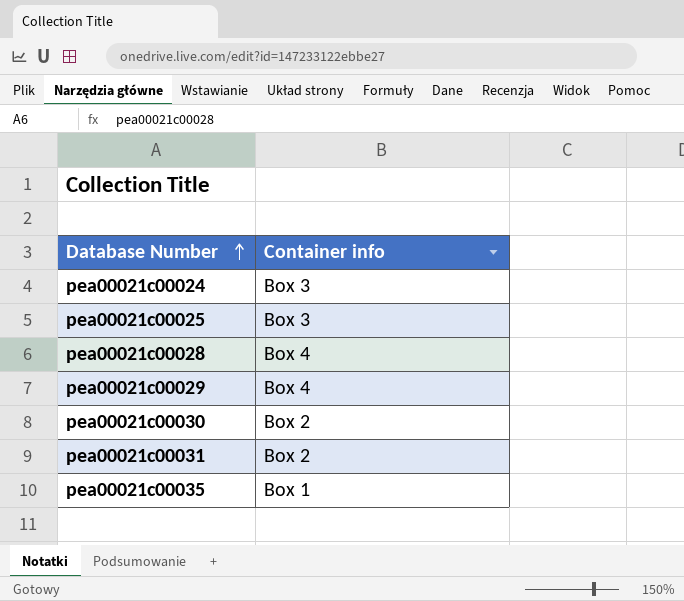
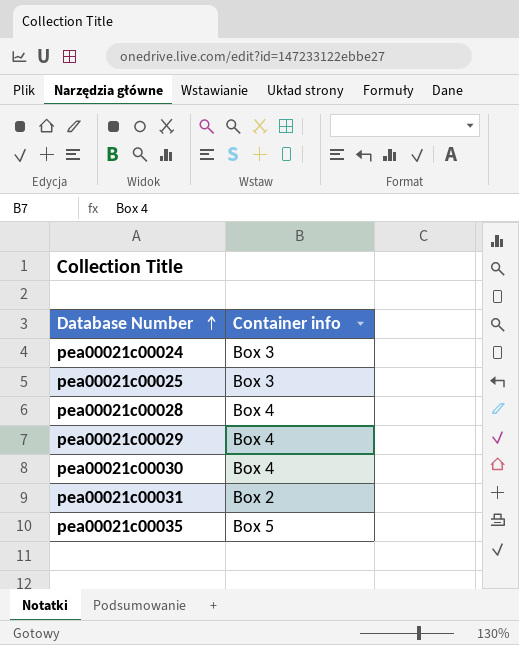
pea00021c00030 | Container info: Box 2 -> Box 4
pea00021c00035 | Container info: Box 1 -> Box 5

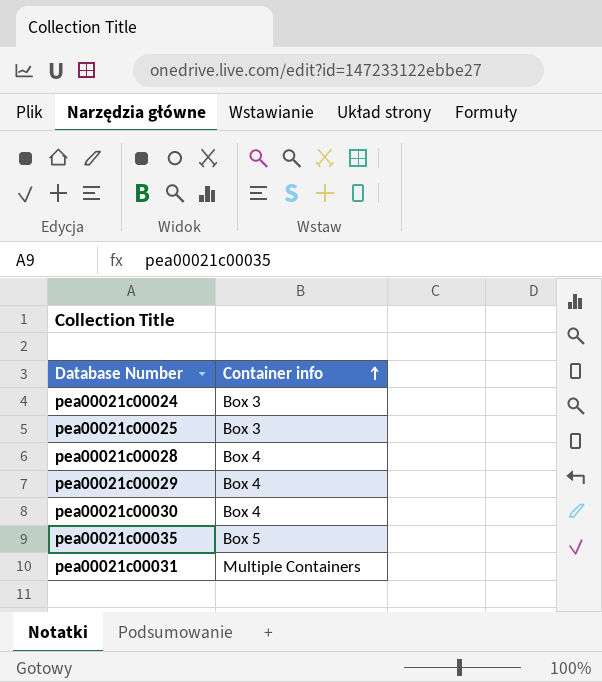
row order: Database Number ascending -> Container info ascending
pea00021c00031 | Container info: Box 2 -> Multiple Containers

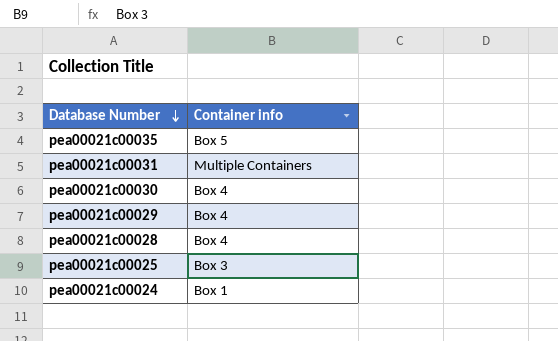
row order: Container info ascending -> Database Number descending
pea00021c00024 | Container info: Box 3 -> Box 1

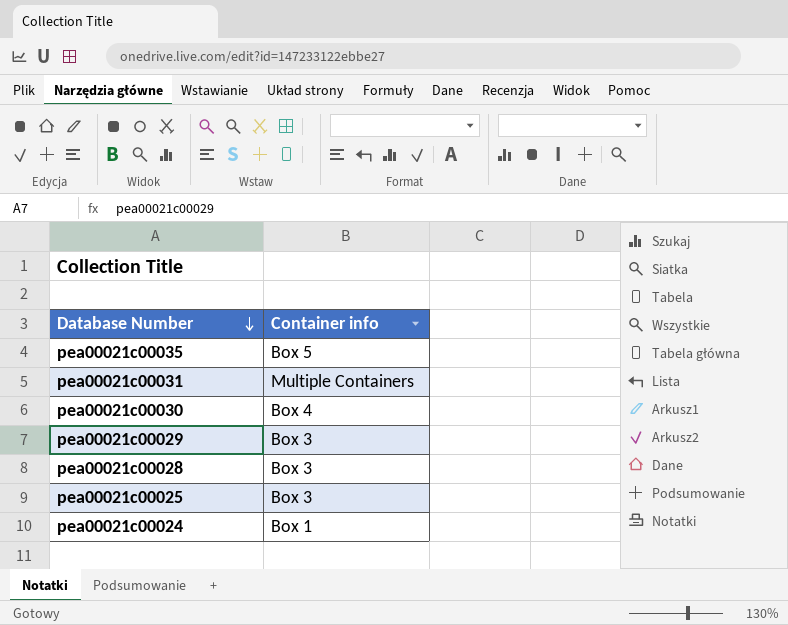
pea00021c00029 | Container info: Box 4 -> Box 3
pea00021c00028 | Container info: Box 4 -> Box 3

